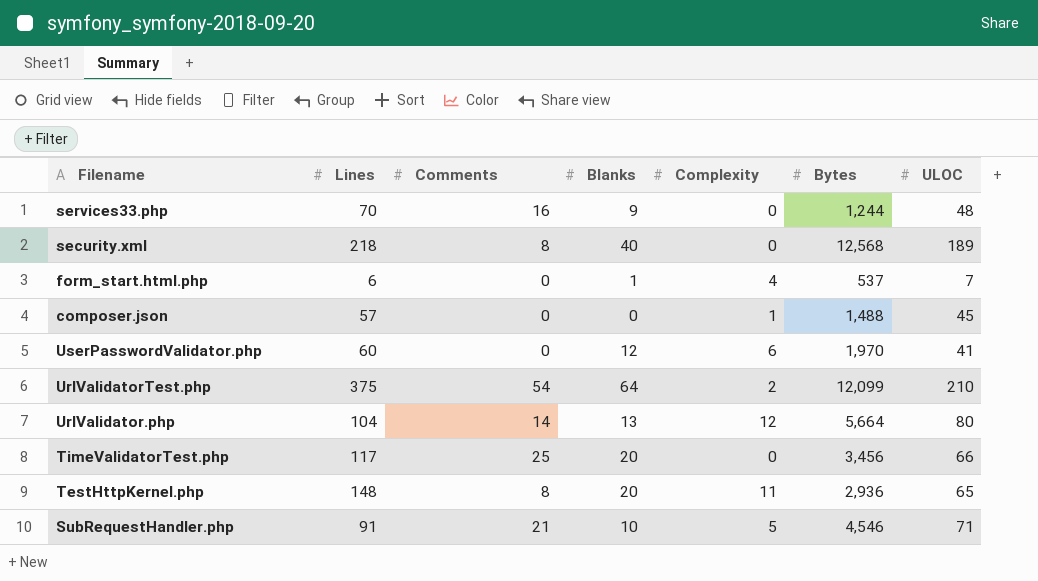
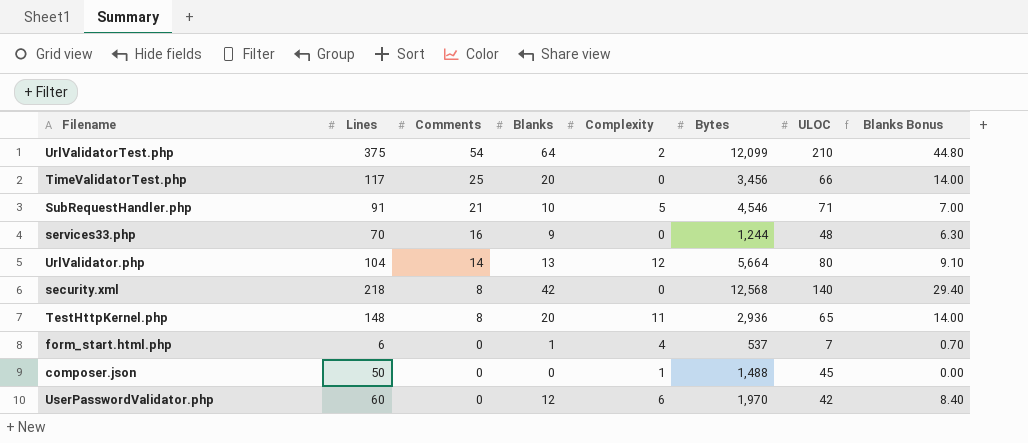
row order: none -> Comments descending
column Blanks Bonus | formula: none -> [Blanks] * 0.7
security.xml | Blanks: 40 -> 42
security.xml | ULOC: 189 -> 140
composer.json | Lines: 57 -> 50
UserPasswordValidator.php | ULOC: 41 -> 42

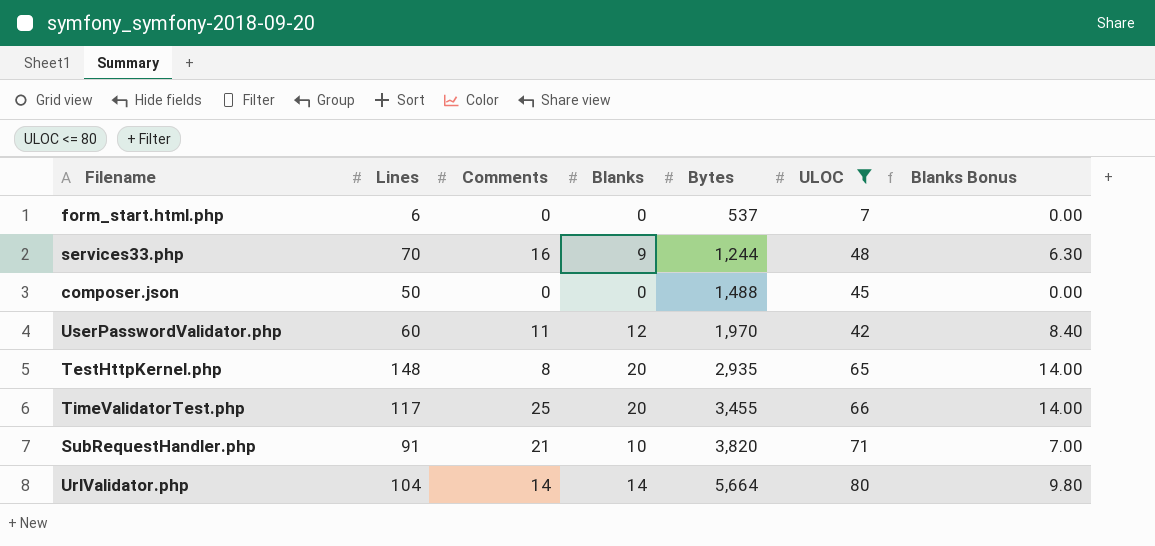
filter: none -> ULOC <= 80
row order: Comments descending -> Bytes ascending
column Complexity | position: 5 -> none
form_start.html.php | Blanks: 1 -> 0
form_start.html.php | Blanks Bonus: 0.70 -> 0.00
UserPasswordValidator.php | Comments: 0 -> 11
TestHttpKernel.php | Bytes: 2,936 -> 2,935
TimeValidatorTest.php | Bytes: 3,456 -> 3,455
SubRequestHandler.php | Bytes: 4,546 -> 3,820
UrlValidator.php | Blanks: 13 -> 14
UrlValidator.php | Blanks Bonus: 9.10 -> 9.80

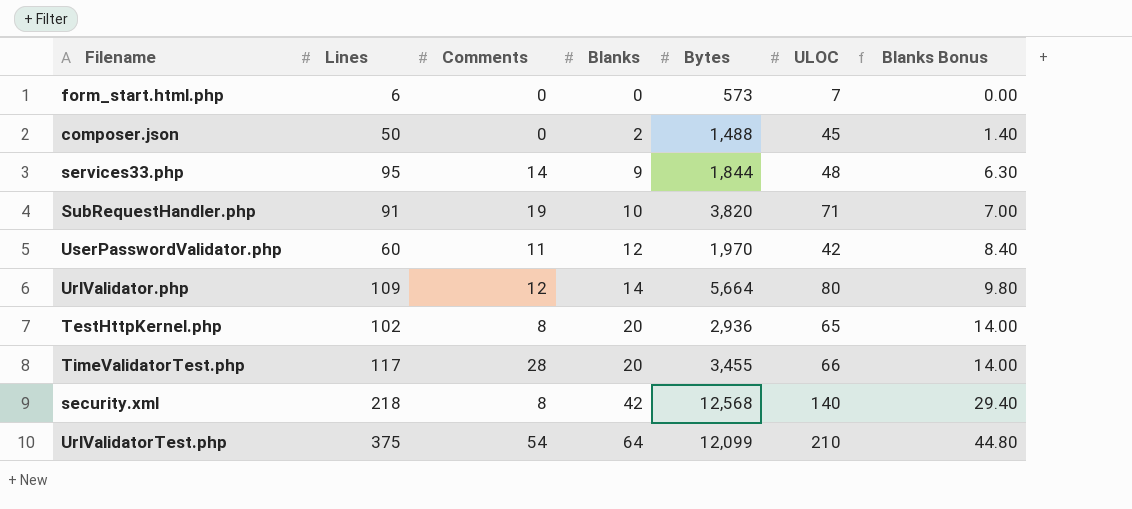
filter: ULOC <= 80 -> none
row order: Bytes ascending -> Blanks ascending
form_start.html.php | Bytes: 537 -> 573
composer.json | Blanks: 0 -> 2
composer.json | Blanks Bonus: 0.00 -> 1.40
services33.php | Lines: 70 -> 95
services33.php | Comments: 16 -> 14
services33.php | Bytes: 1,244 -> 1,844
SubRequestHandler.php | Comments: 21 -> 19
UrlValidator.php | Lines: 104 -> 109
UrlValidator.php | Comments: 14 -> 12
TestHttpKernel.php | Lines: 148 -> 102
TestHttpKernel.php | Bytes: 2,935 -> 2,936
TimeValidatorTest.php | Comments: 25 -> 28

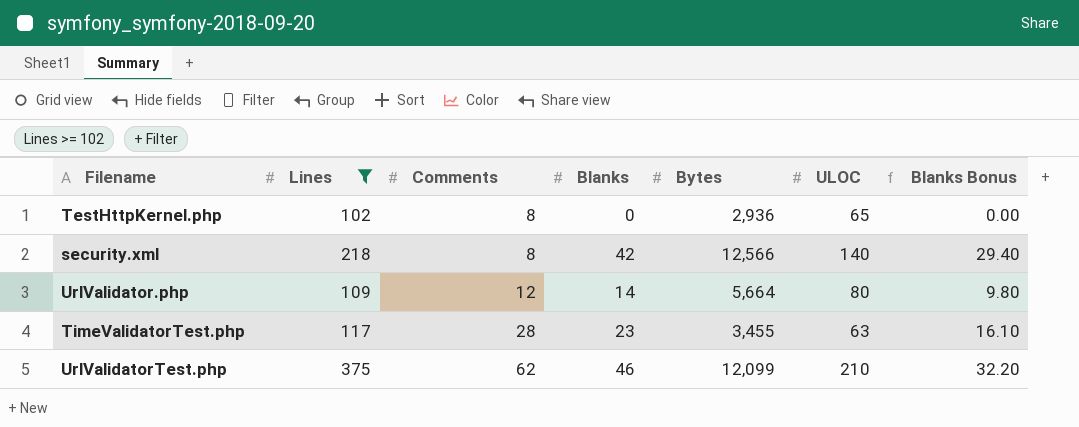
filter: none -> Lines >= 102
row order: Blanks ascending -> Comments ascending
TestHttpKernel.php | Blanks: 20 -> 0
TestHttpKernel.php | Blanks Bonus: 14.00 -> 0.00
security.xml | Bytes: 12,568 -> 12,566
TimeValidatorTest.php | Blanks: 20 -> 23
TimeValidatorTest.php | ULOC: 66 -> 63
TimeValidatorTest.php | Blanks Bonus: 14.00 -> 16.10
UrlValidatorTest.php | Comments: 54 -> 62
UrlValidatorTest.php | Blanks: 64 -> 46
UrlValidatorTest.php | Blanks Bonus: 44.80 -> 32.20

